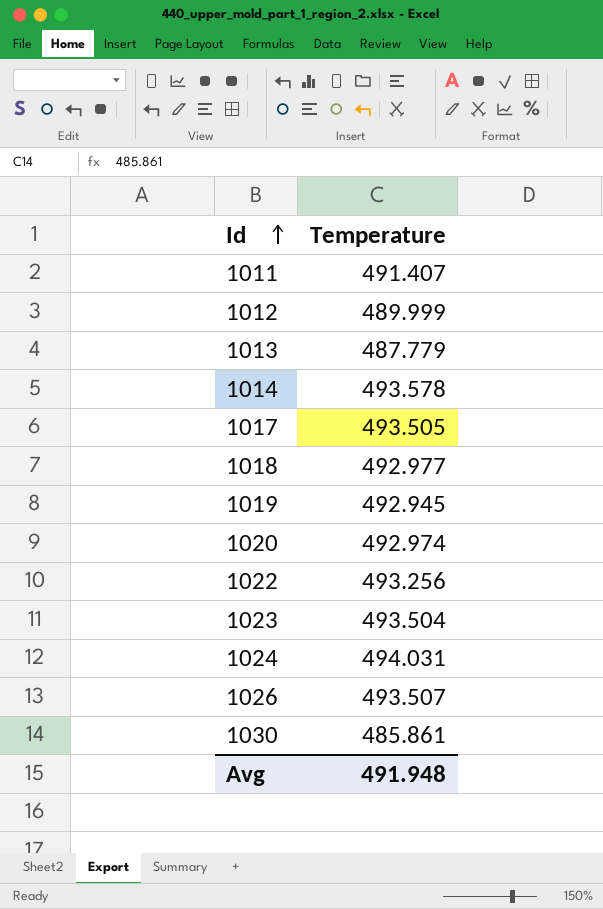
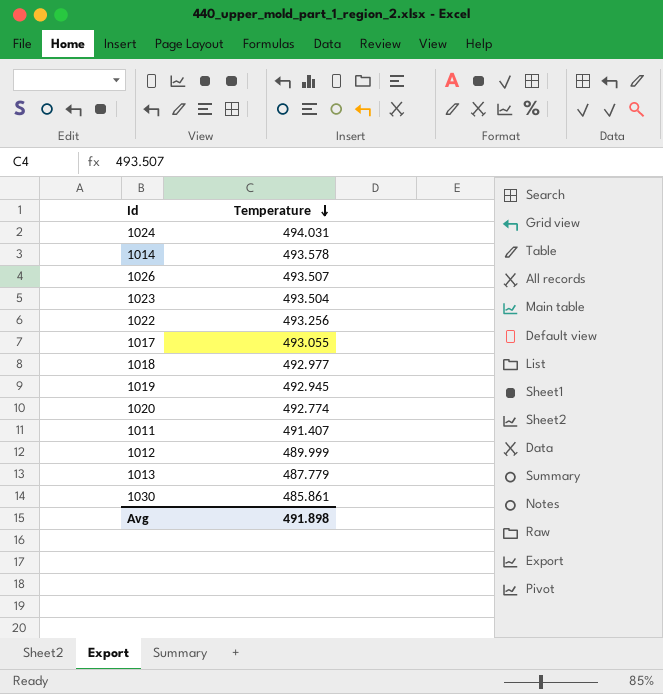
row order: Id ascending -> Temperature descending
1017 | Temperature: 493.505 -> 493.055
1020 | Temperature: 492.974 -> 492.774
Avg | Temperature: 491.948 -> 491.898

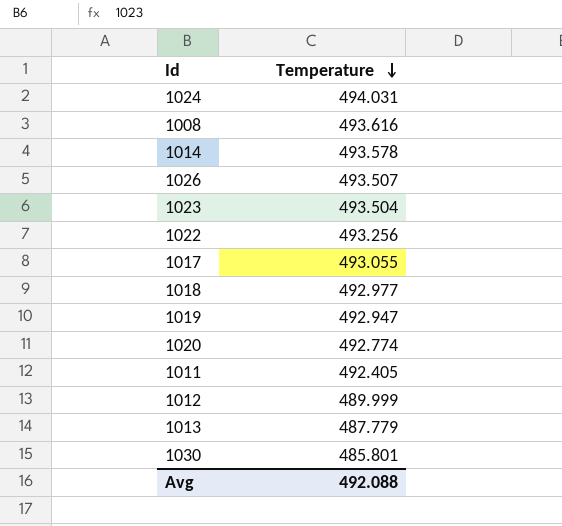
row 1008: none -> 493.616
1019 | Temperature: 492.945 -> 492.947
1011 | Temperature: 491.407 -> 492.405
1030 | Temperature: 485.861 -> 485.801
Avg | Temperature: 491.898 -> 492.088

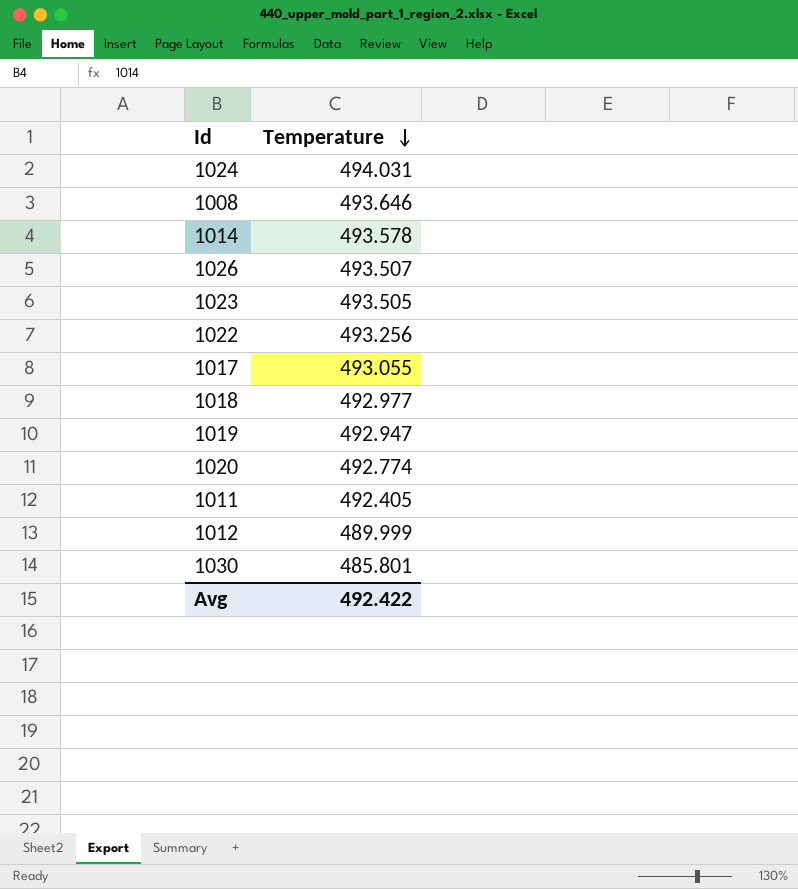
row 1013: 487.779 -> none
1008 | Temperature: 493.616 -> 493.646
1023 | Temperature: 493.504 -> 493.505
Avg | Temperature: 492.088 -> 492.422

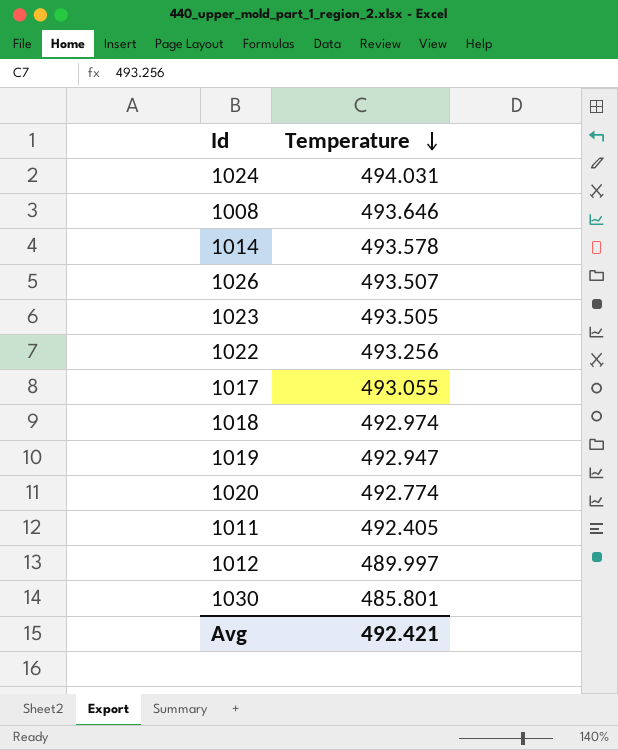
1018 | Temperature: 492.977 -> 492.974
1012 | Temperature: 489.999 -> 489.997
Avg | Temperature: 492.422 -> 492.421

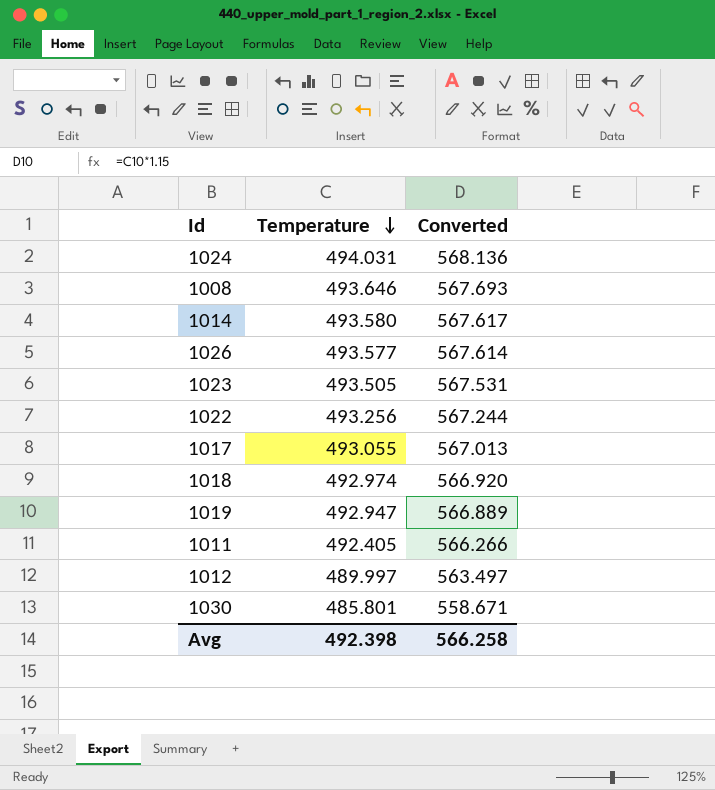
column Converted | formula: none -> [Temperature] * 1.15
row 1020: 492.774 -> none
1014 | Temperature: 493.578 -> 493.580
1026 | Temperature: 493.507 -> 493.577
Avg | Temperature: 492.421 -> 492.398

